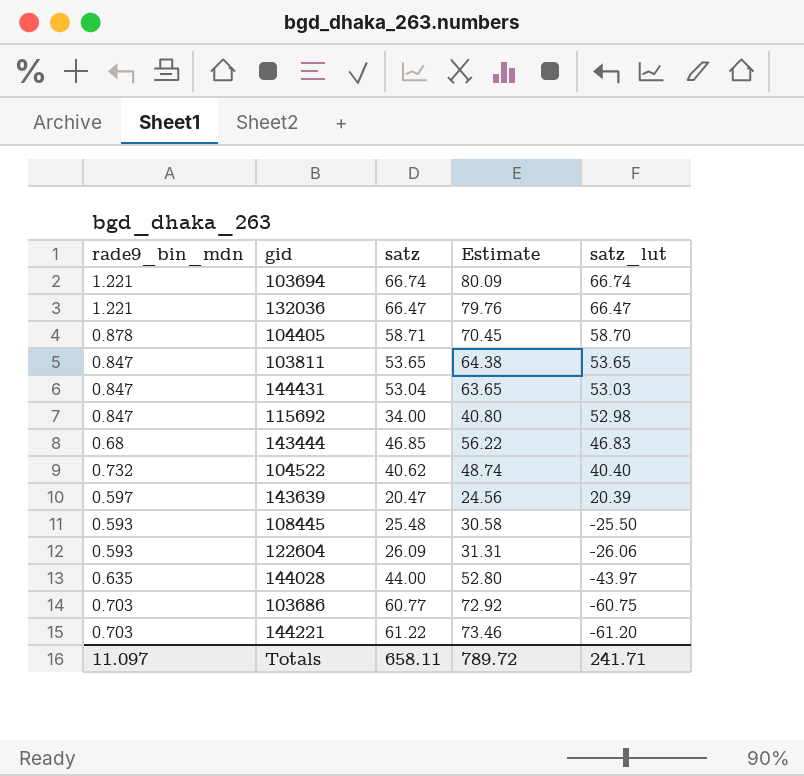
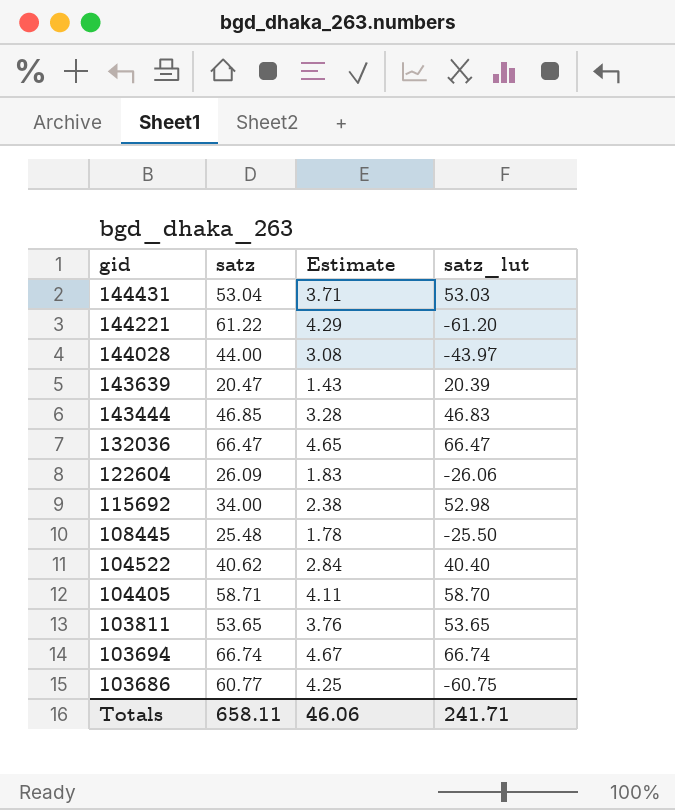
row order: satz_lut descending -> gid descending
column rade9_bin_mdn | position: 1 -> none
column Estimate | formula: [satz] * 1.2 -> [satz] * 0.07
Totals | Estimate: 789.72 -> 46.06

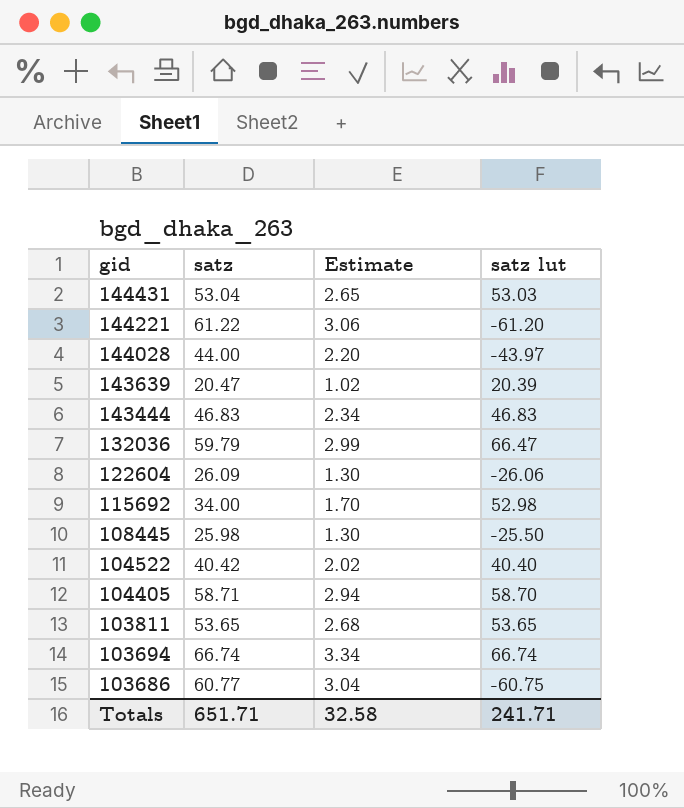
column Estimate | formula: [satz] * 0.07 -> [satz] * 0.05
column name: satz_lut -> satz lut
143444 | satz: 46.85 -> 46.83
132036 | satz: 66.47 -> 59.79
108445 | satz: 25.48 -> 25.98
104522 | satz: 40.62 -> 40.42
Totals | satz: 658.11 -> 651.71
Totals | Estimate: 46.06 -> 32.58

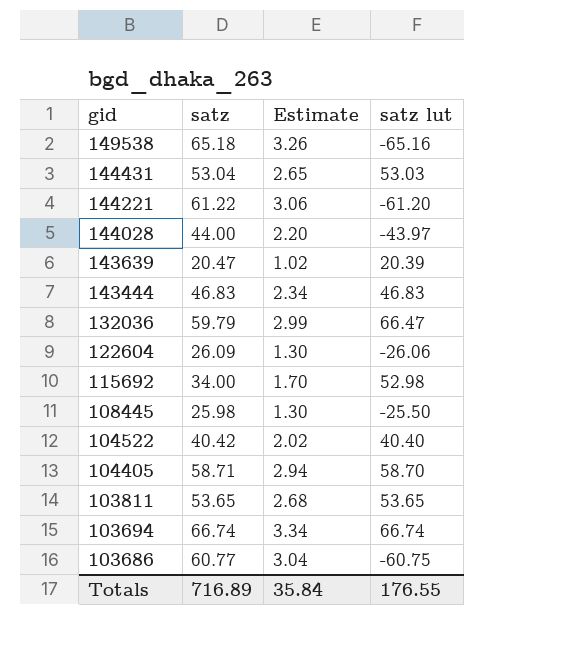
row 149538: none -> 65.18 | 3.26 | -65.16
Totals | satz: 651.71 -> 716.89
Totals | Estimate: 32.58 -> 35.84
Totals | satz lut: 241.71 -> 176.55

